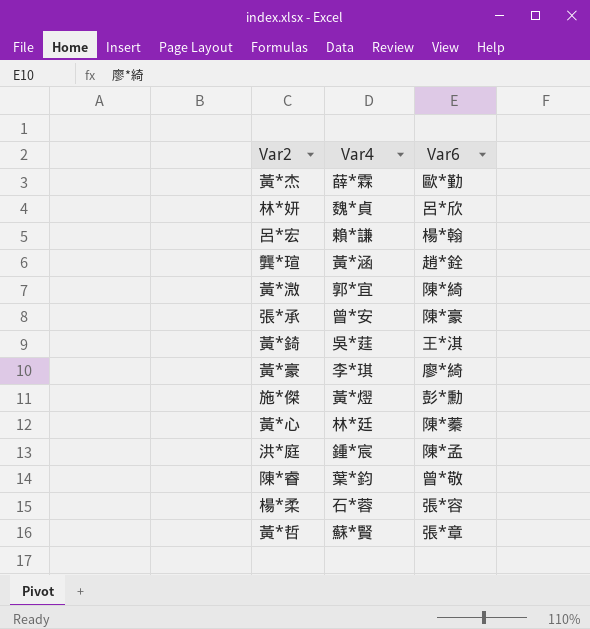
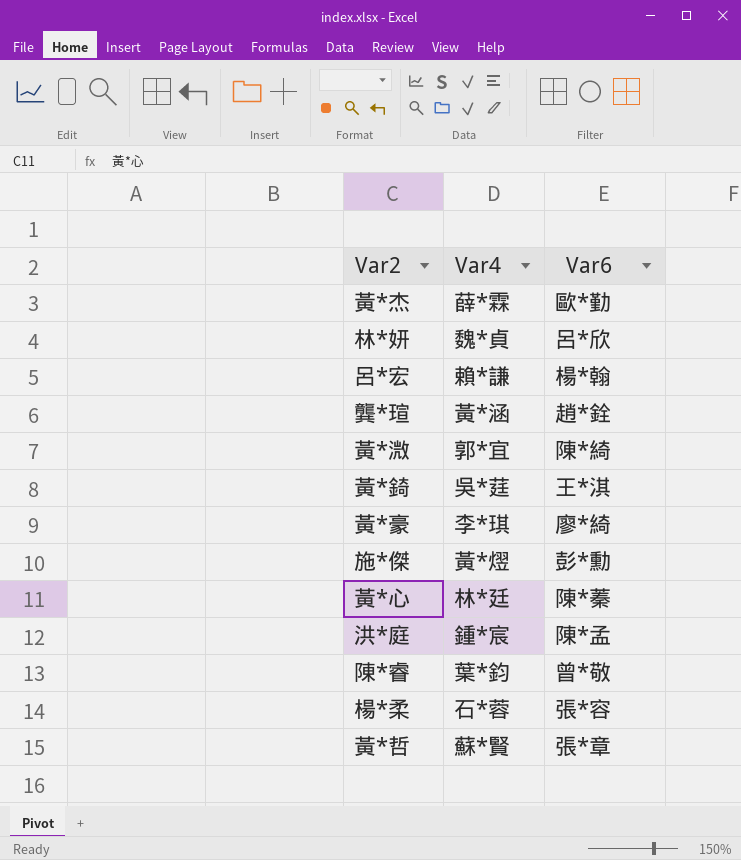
row 張*承: 曾*安 | 陳*豪 -> none

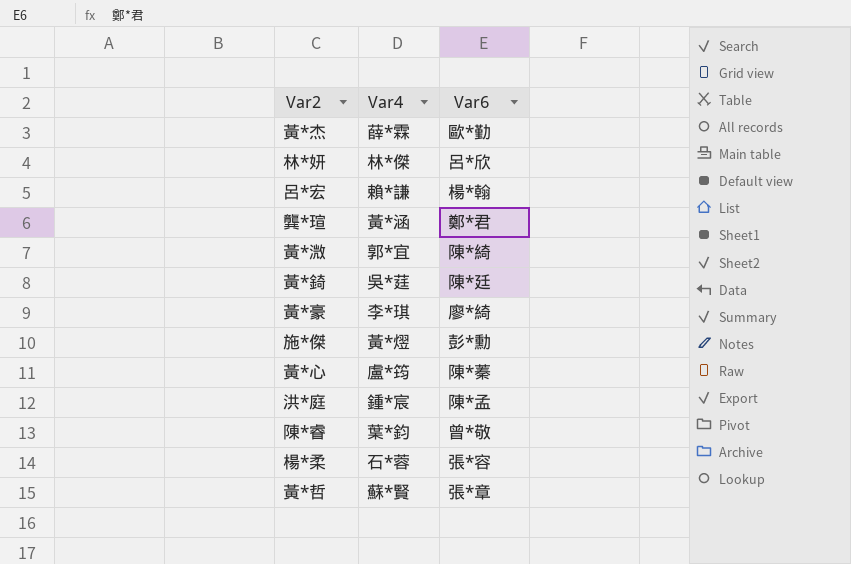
林*妍 | Var4: 魏*貞 -> 林*傑
龔*瑄 | Var6: 趙*銓 -> 鄭*君
黃*錡 | Var6: 王*淇 -> 陳*廷
黃*心 | Var4: 林*廷 -> 盧*筠

